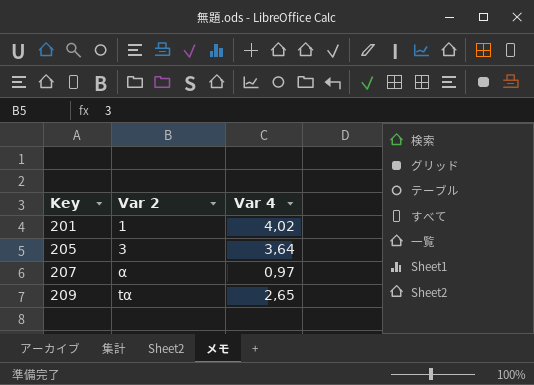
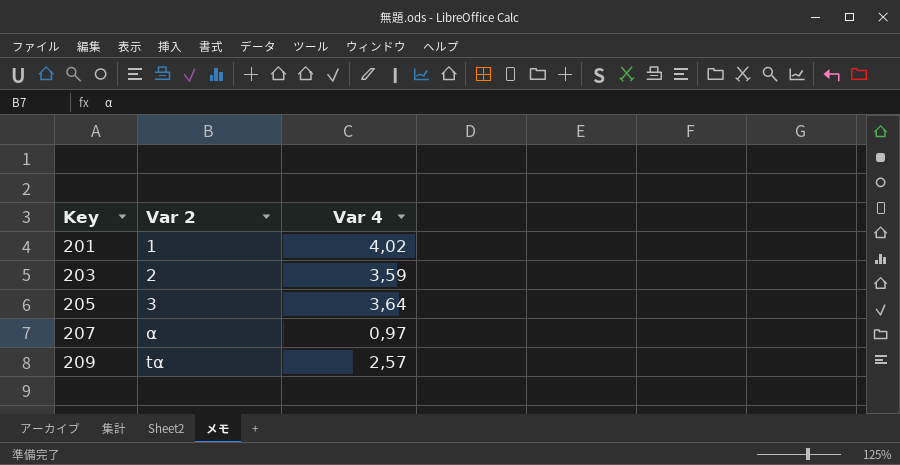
row 203: none -> 2 | 3,59
209 | Var 4: 2,65 -> 2,57

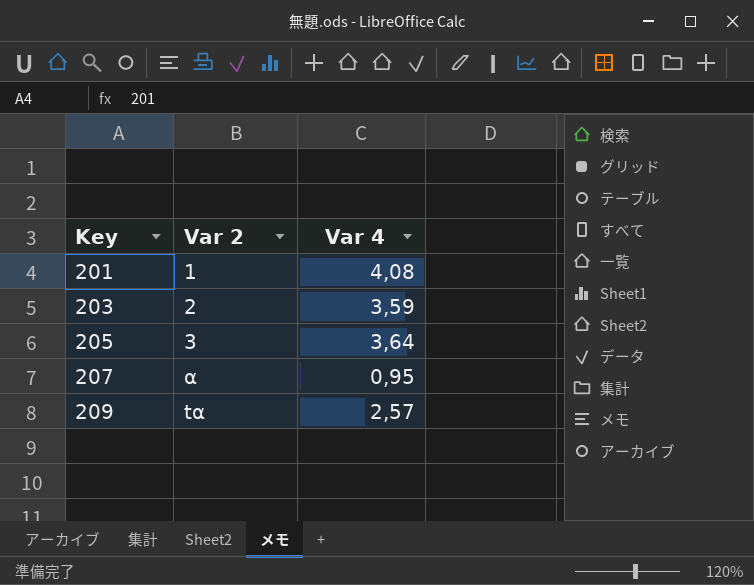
201 | Var 4: 4,02 -> 4,08
207 | Var 4: 0,97 -> 0,95

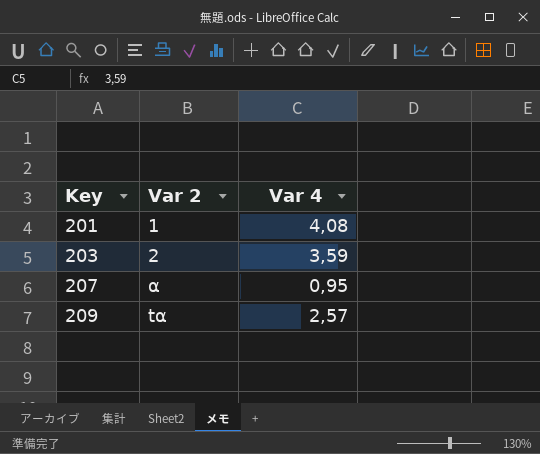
row 205: 3 | 3,64 -> none

